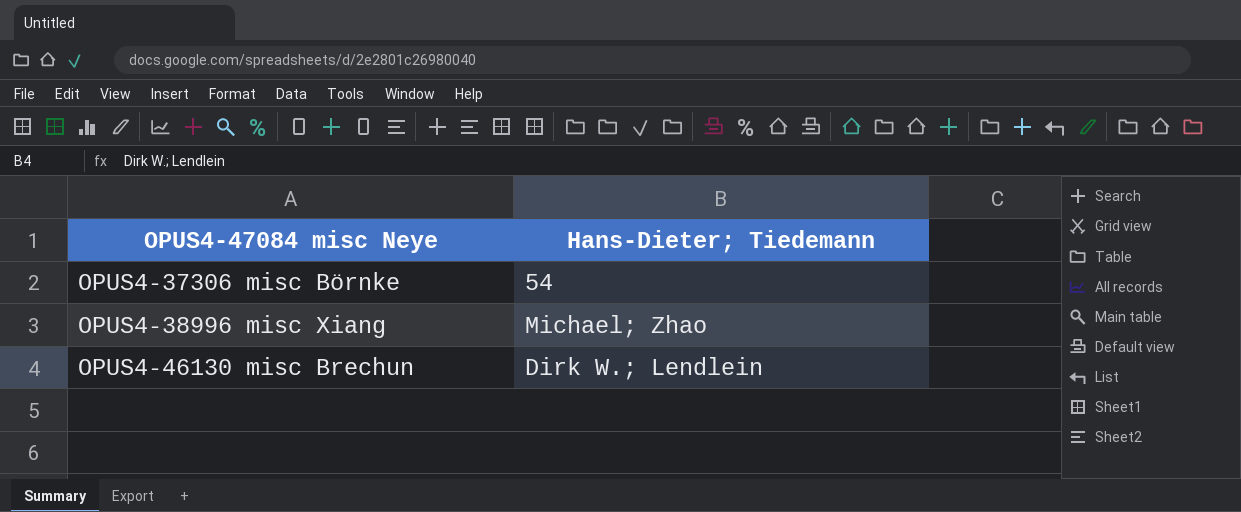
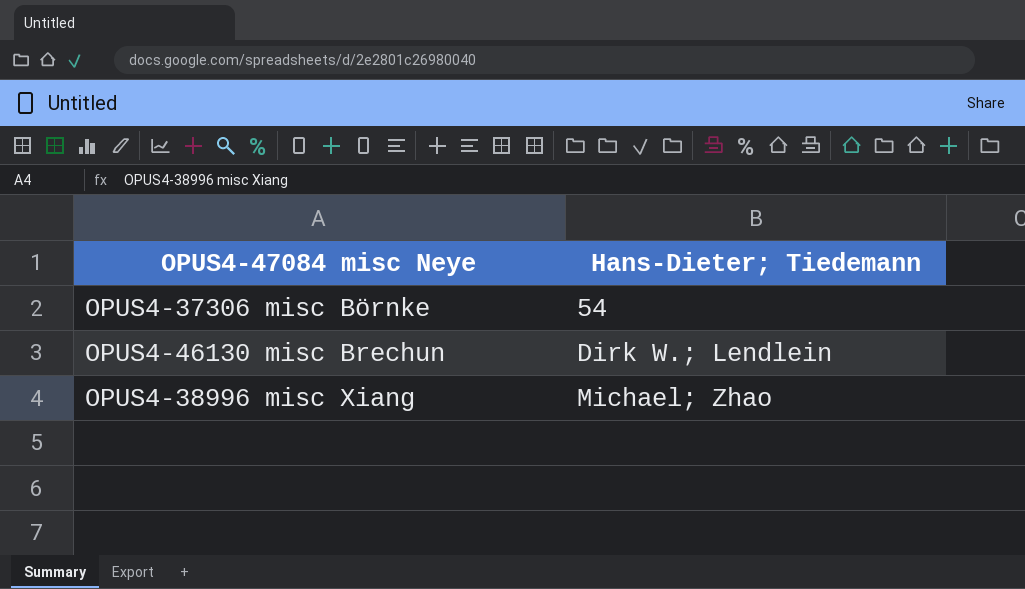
row order: OPUS4-47084 misc Neye ascending -> Hans-Dieter; Tiedemann ascending

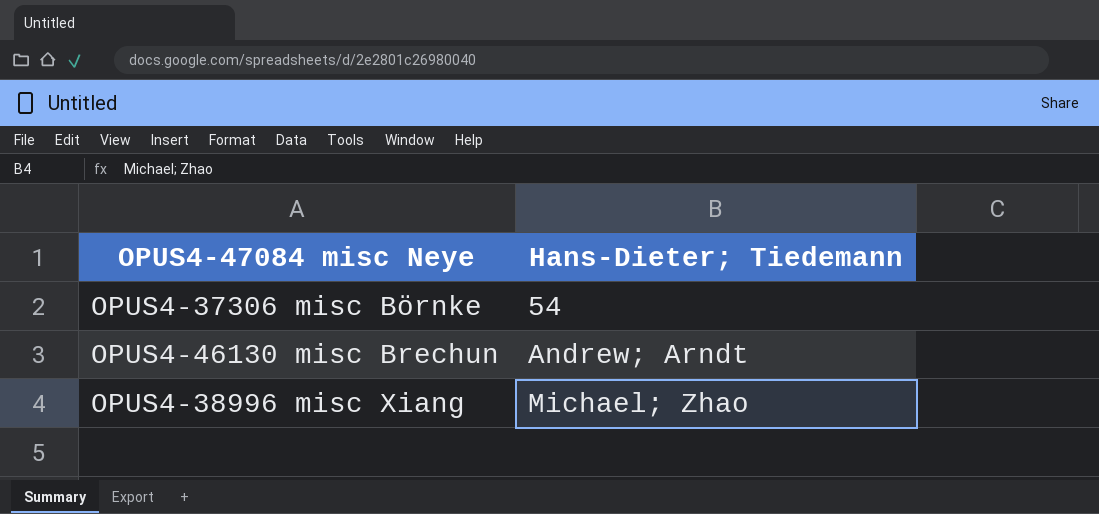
OPUS4-46130 misc Brechun | Hans-Dieter; Tiedemann: Dirk W.; Lendlein -> Andrew; Arndt

